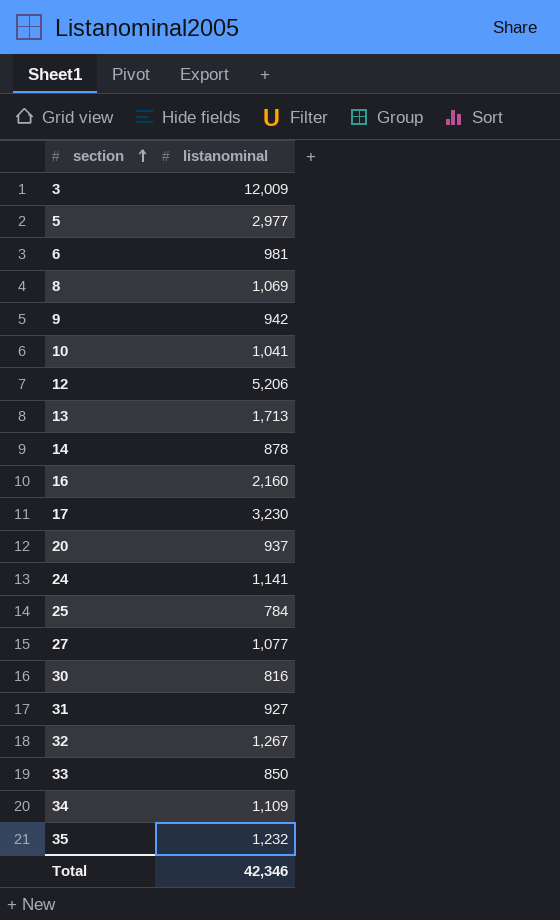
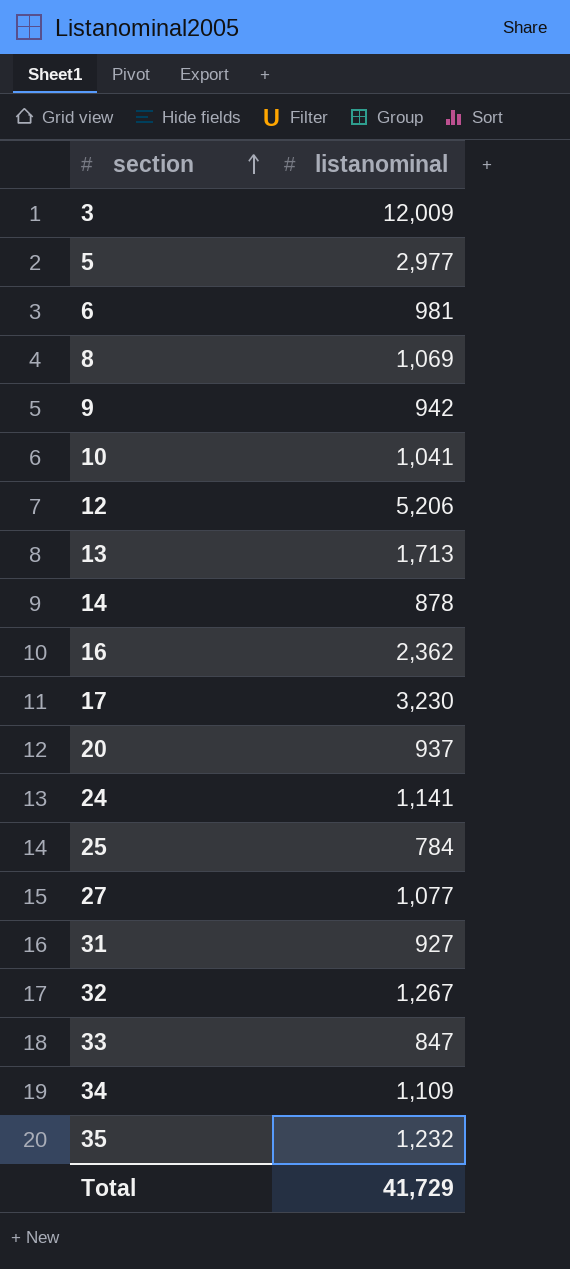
row 30: 816 -> none
16 | listanominal: 2,160 -> 2,362
33 | listanominal: 850 -> 847
Total | listanominal: 42,346 -> 41,729

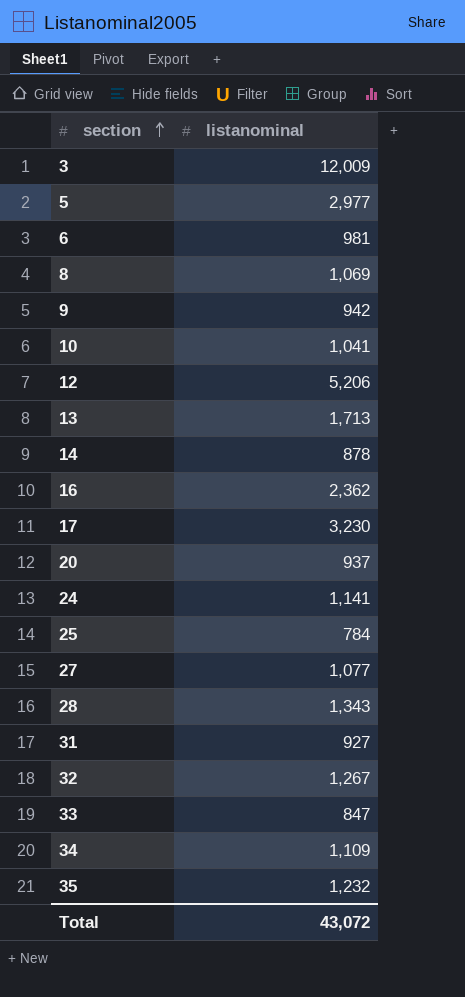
row 28: none -> 1,343
Total | listanominal: 41,729 -> 43,072

